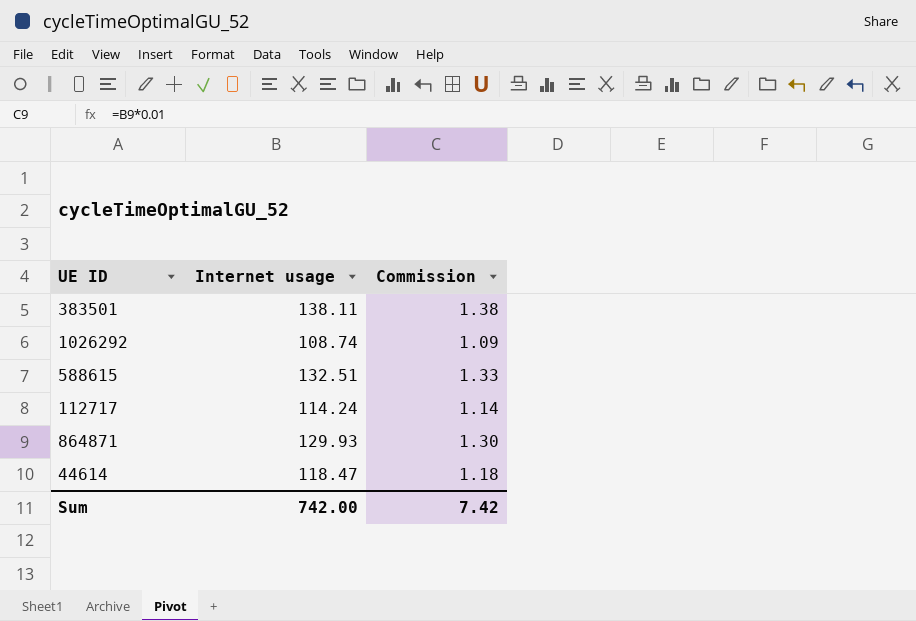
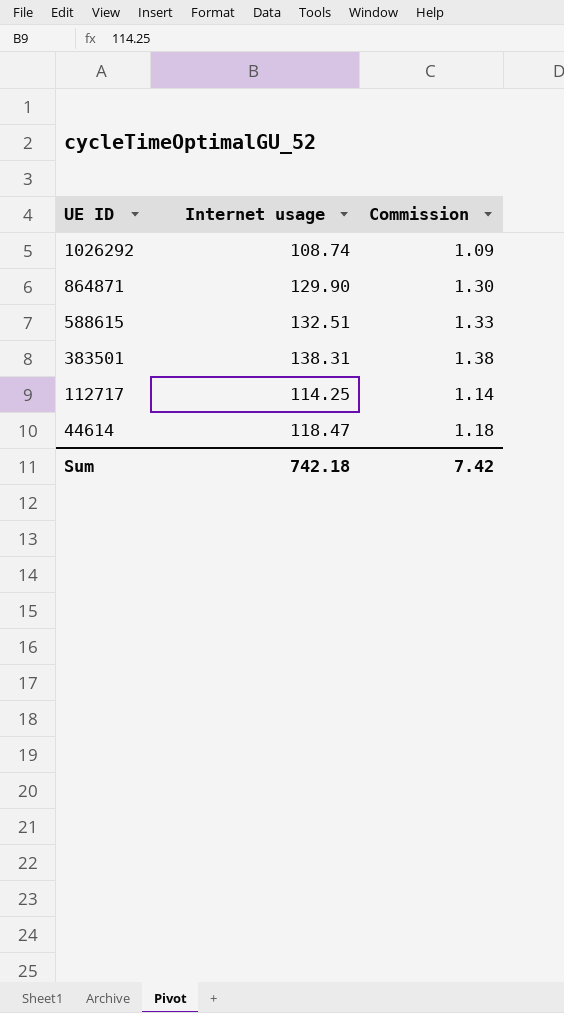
row order: none -> UE ID descending
864871 | Internet usage: 129.93 -> 129.90
383501 | Internet usage: 138.11 -> 138.31
112717 | Internet usage: 114.24 -> 114.25
Sum | Internet usage: 742.00 -> 742.18

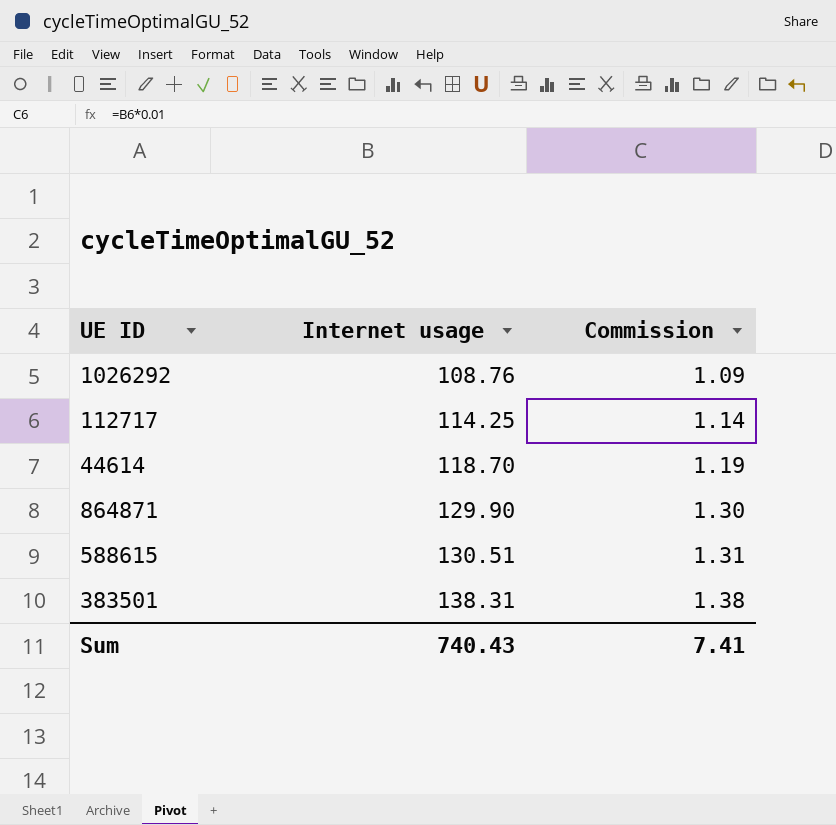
row order: UE ID descending -> Internet usage ascending
1026292 | Internet usage: 108.74 -> 108.76
44614 | Internet usage: 118.47 -> 118.70
44614 | Commission: 1.18 -> 1.19
588615 | Internet usage: 132.51 -> 130.51
588615 | Commission: 1.33 -> 1.31
Sum | Internet usage: 742.18 -> 740.43
Sum | Commission: 7.42 -> 7.41

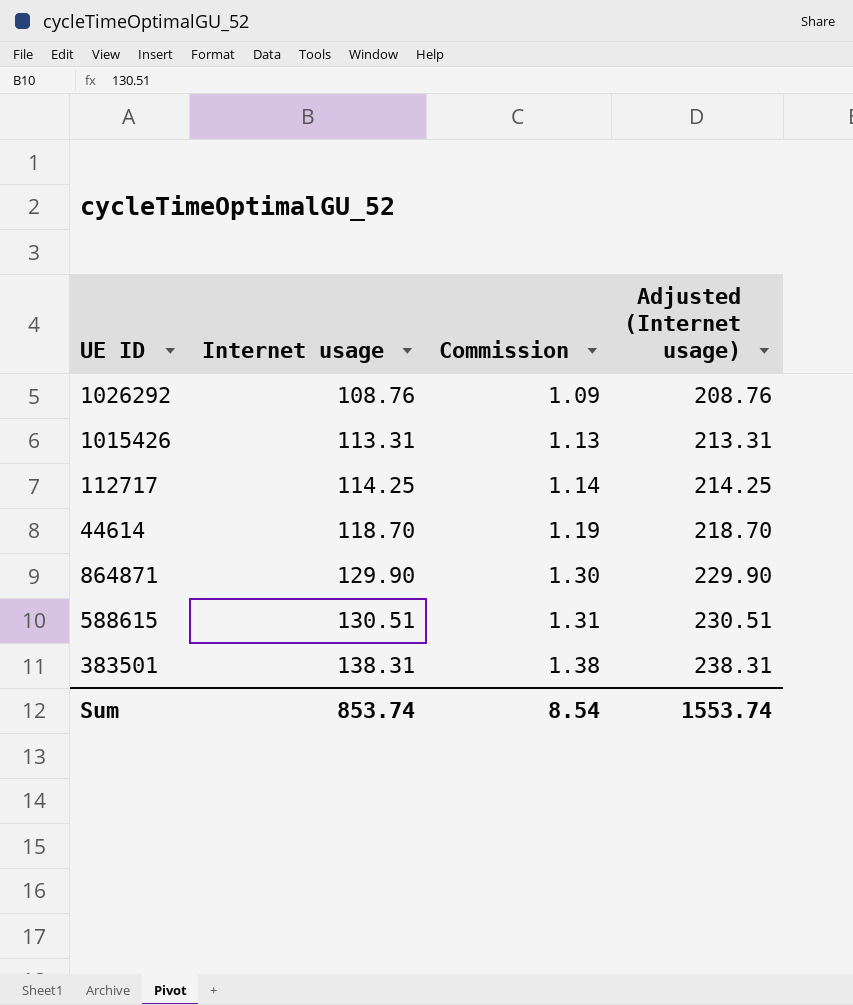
column Adjusted (Internet usage) | formula: none -> [Internet usage] + 100
row 1015426: none -> 113.31 | 1.13 | 213.31
Sum | Internet usage: 740.43 -> 853.74
Sum | Commission: 7.41 -> 8.54

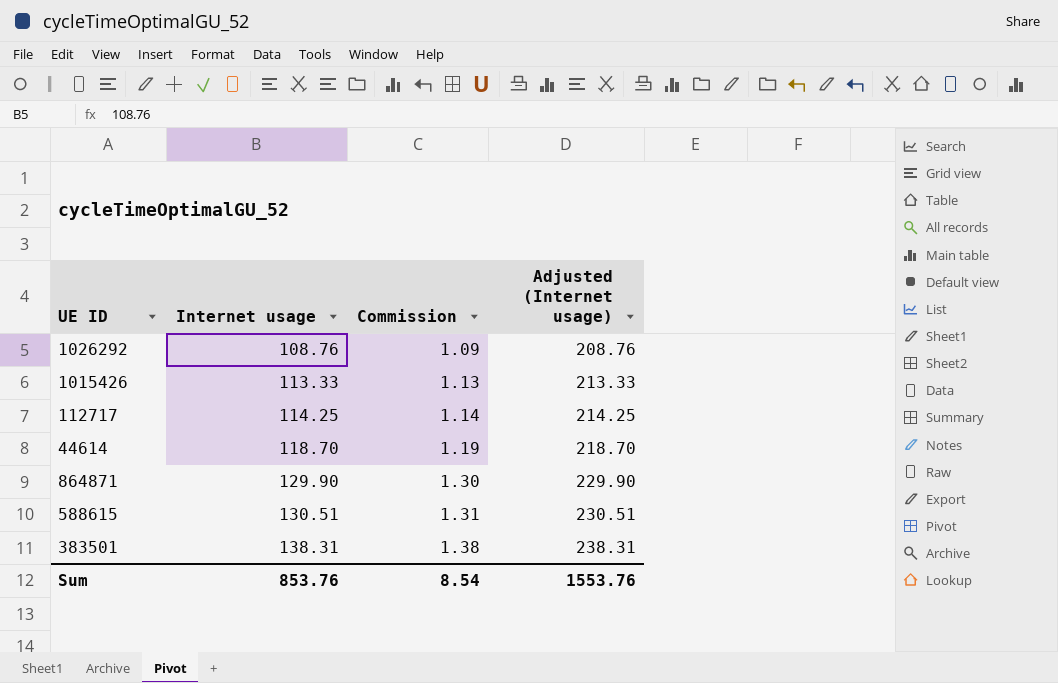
1015426 | Internet usage: 113.31 -> 113.33
1015426 | Adjusted (Internet usage): 213.31 -> 213.33
Sum | Internet usage: 853.74 -> 853.76
Sum | Adjusted (Internet usage): 1553.74 -> 1553.76

